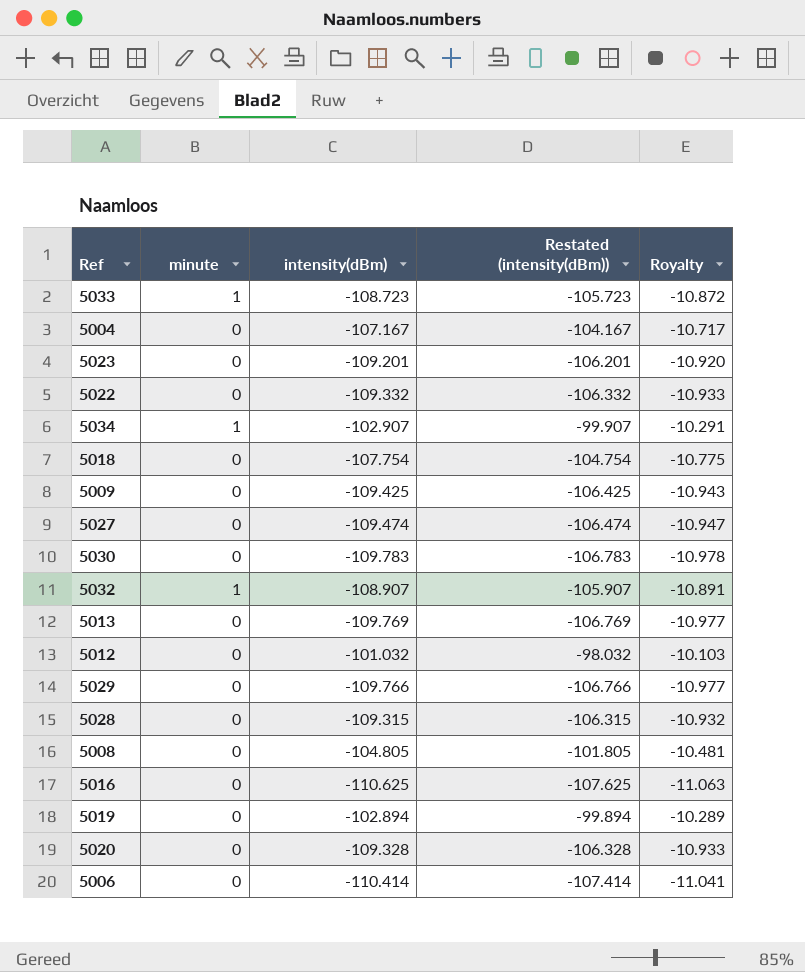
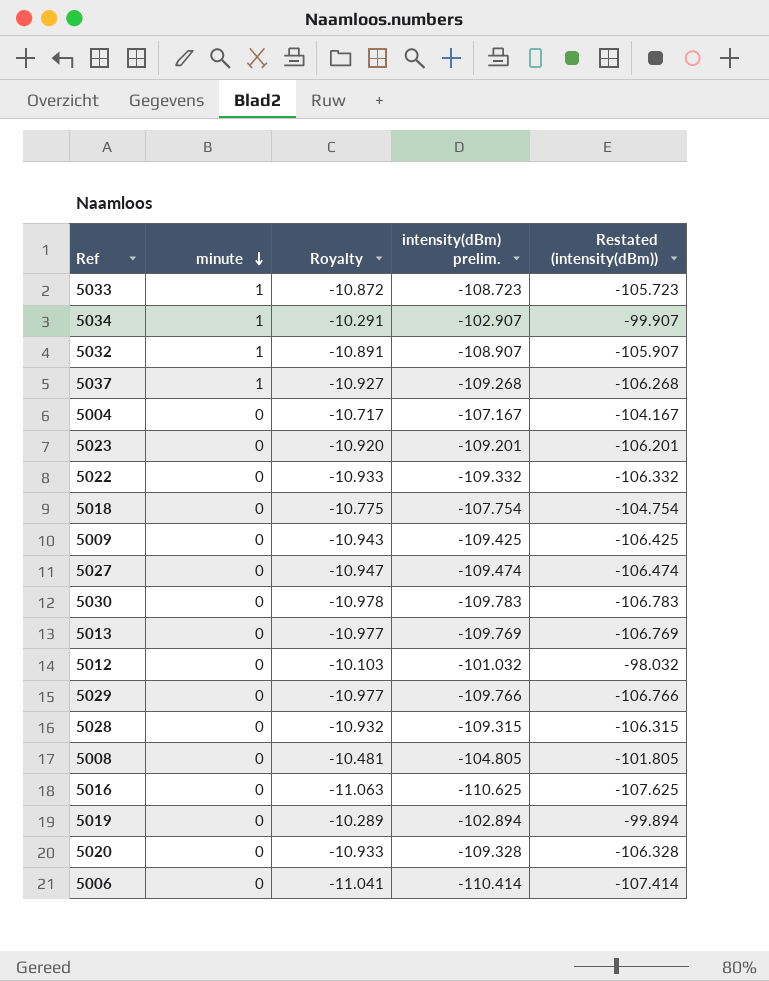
row order: none -> minute descending
column Royalty | position: 5 -> 3
column name: intensity(dBm) -> intensity(dBm) prelim.
row 5037: none -> 1 | -10.927 | -109.268 | -106.268

